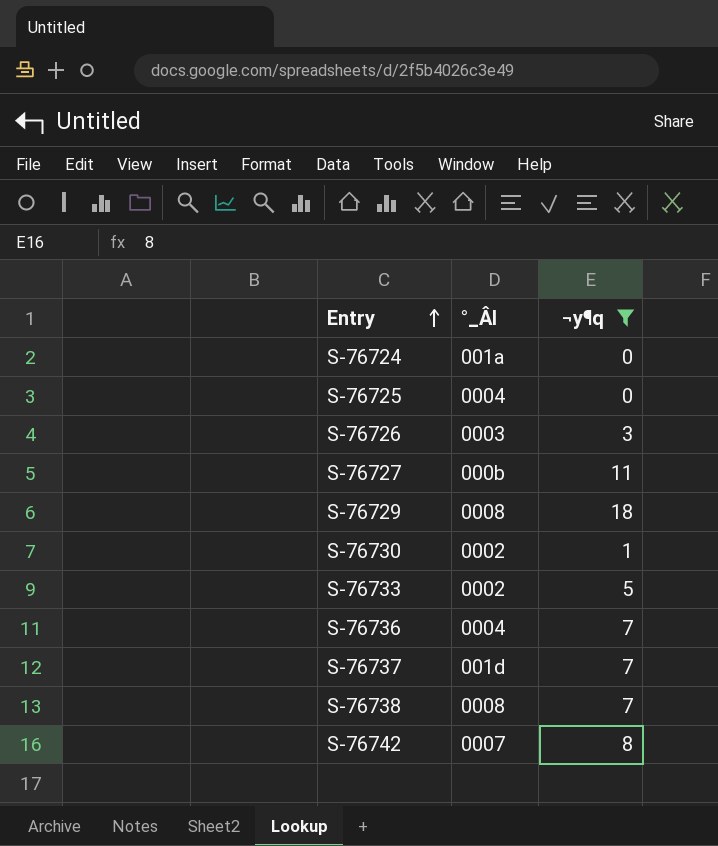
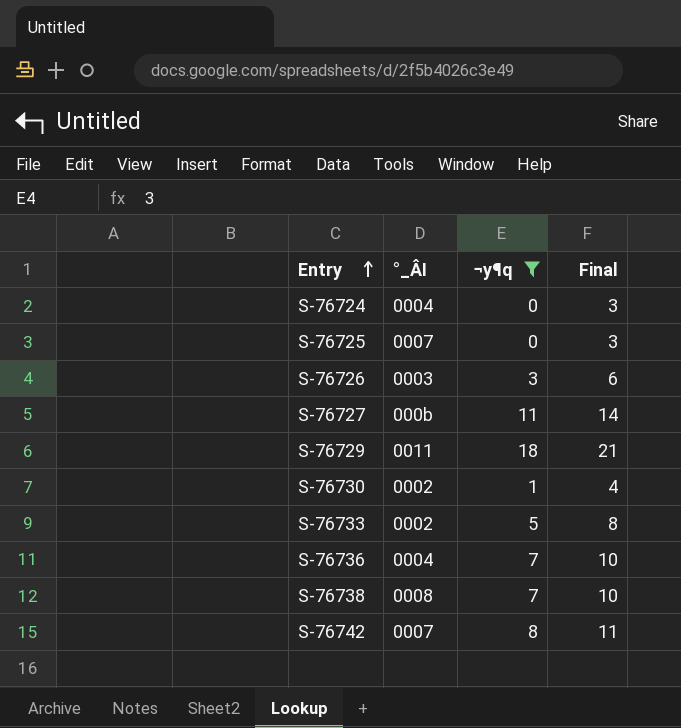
column Final | formula: none -> [¬y¶q] + 3
row S-76737: 001d | 7 -> none
S-76724 | °_ÂI: 001a -> 0004
S-76725 | °_ÂI: 0004 -> 0007
S-76729 | °_ÂI: 0008 -> 0011

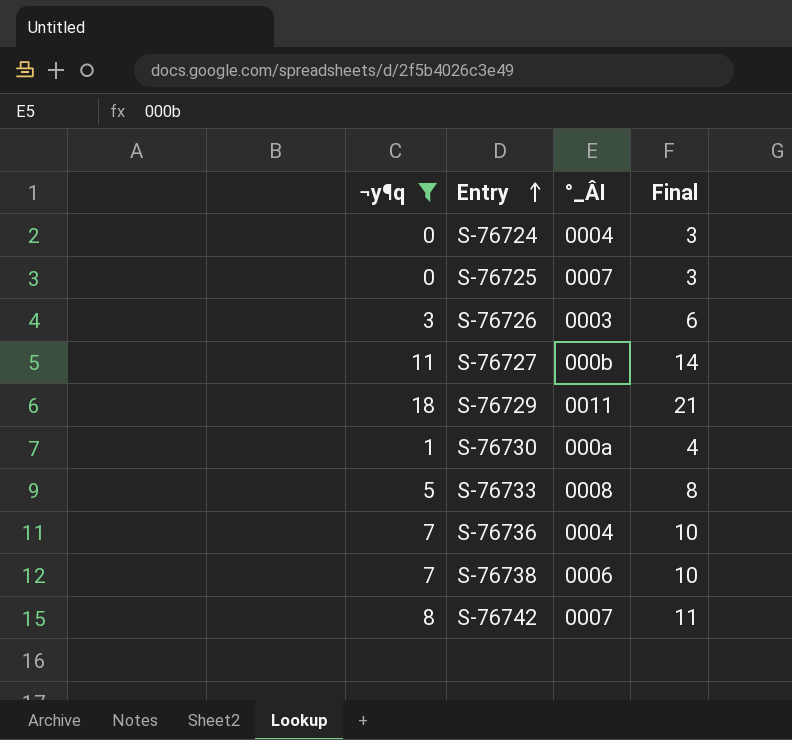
column ¬y¶q | position: 3 -> 1
S-76730 | °_ÂI: 0002 -> 000a
S-76733 | °_ÂI: 0002 -> 0008
S-76738 | °_ÂI: 0008 -> 0006

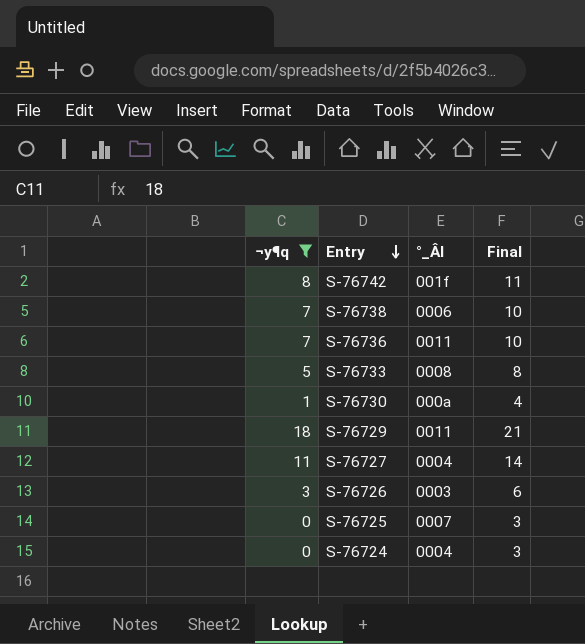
row order: Entry ascending -> Entry descending
S-76742 | °_ÂI: 0007 -> 001f
S-76736 | °_ÂI: 0004 -> 0011
S-76727 | °_ÂI: 000b -> 0004

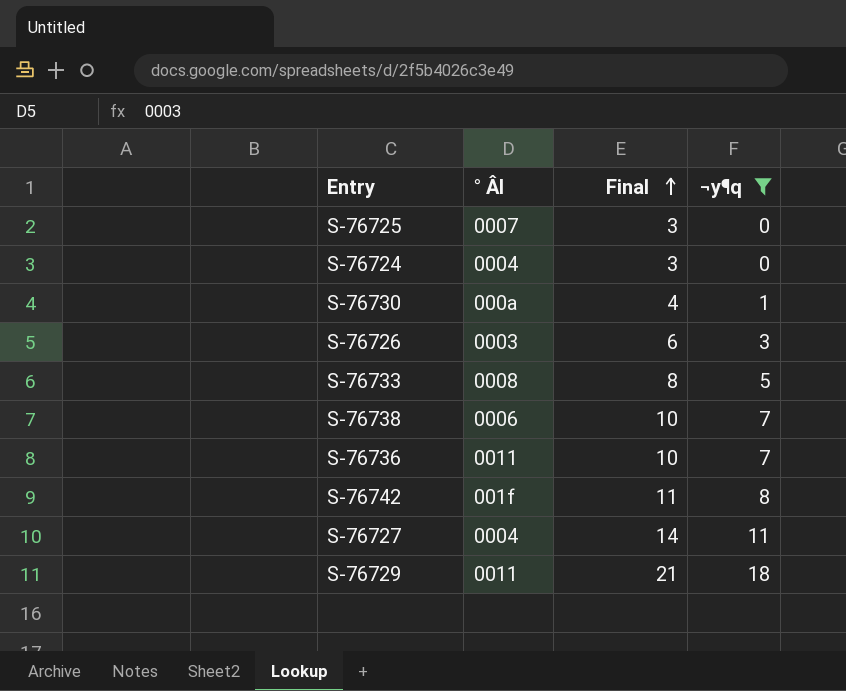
row order: Entry descending -> Final ascending
column name: °_ÂI -> ° ÂI
column ¬y¶q | position: 1 -> 4

